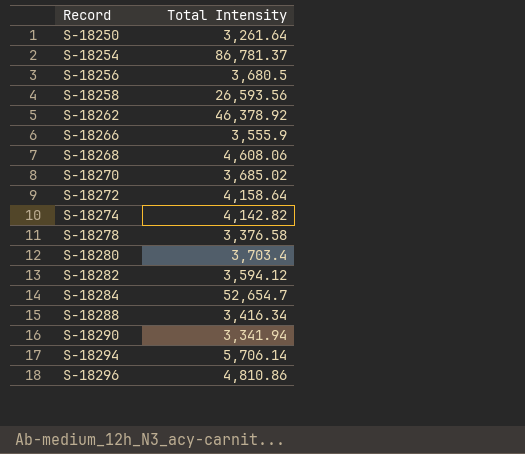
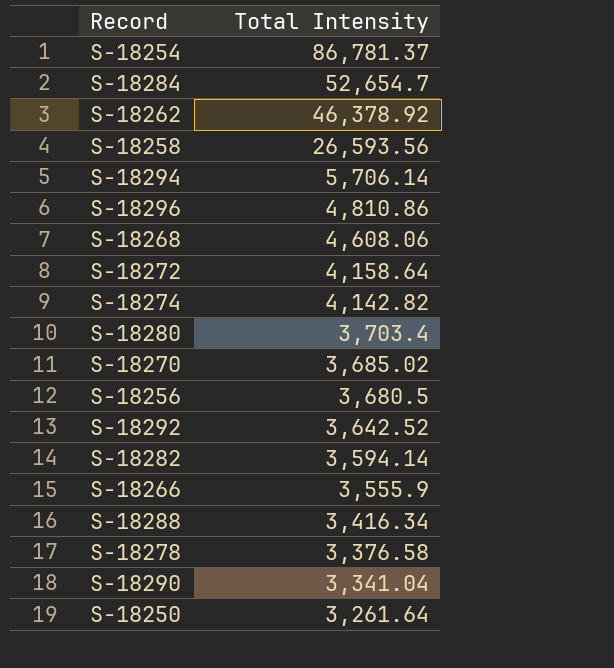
row order: Record ascending -> Total Intensity descending
row S-18292: none -> 3,642.52
S-18282 | Total Intensity: 3,594.12 -> 3,594.14
S-18290 | Total Intensity: 3,341.94 -> 3,341.04

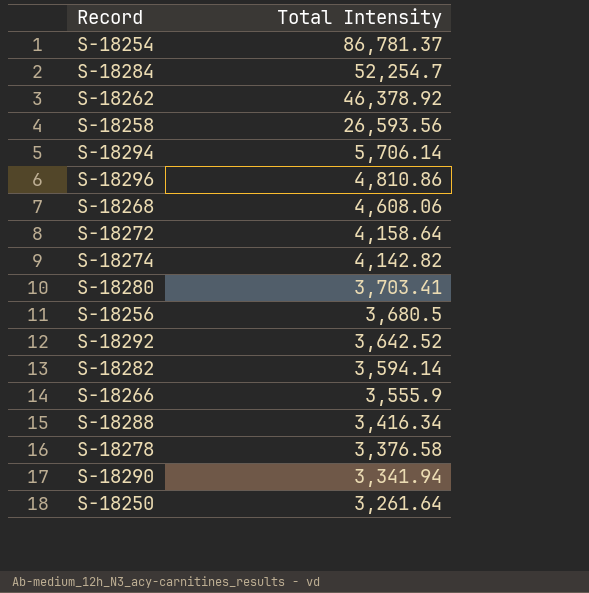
row S-18270: 3,685.02 -> none
S-18284 | Total Intensity: 52,654.7 -> 52,254.7
S-18280 | Total Intensity: 3,703.4 -> 3,703.41
S-18290 | Total Intensity: 3,341.04 -> 3,341.94

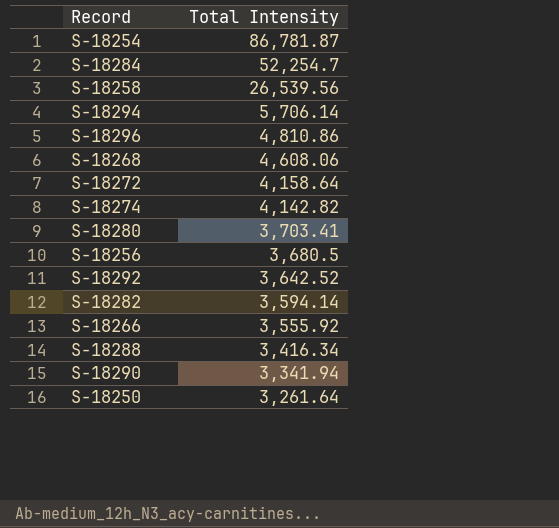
row S-18262: 46,378.92 -> none
row S-18278: 3,376.58 -> none
S-18254 | Total Intensity: 86,781.37 -> 86,781.87
S-18258 | Total Intensity: 26,593.56 -> 26,539.56
S-18266 | Total Intensity: 3,555.9 -> 3,555.92

